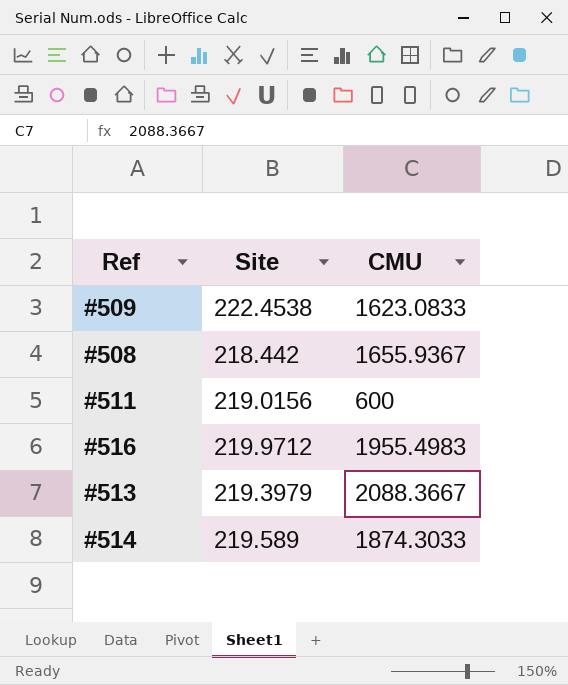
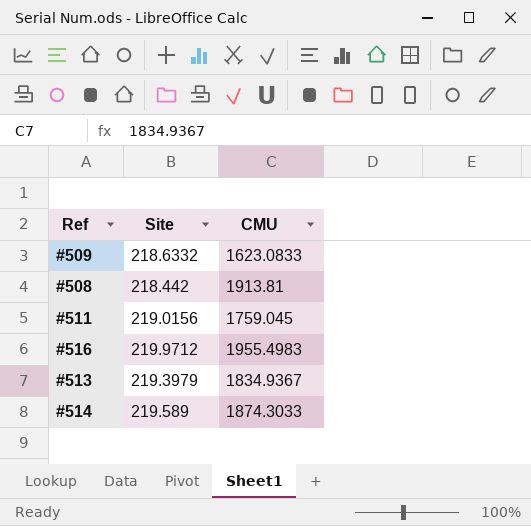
#509 | Site: 222.4538 -> 218.6332
#508 | CMU: 1655.9367 -> 1913.81
#511 | CMU: 600 -> 1759.045
#513 | CMU: 2088.3667 -> 1834.9367

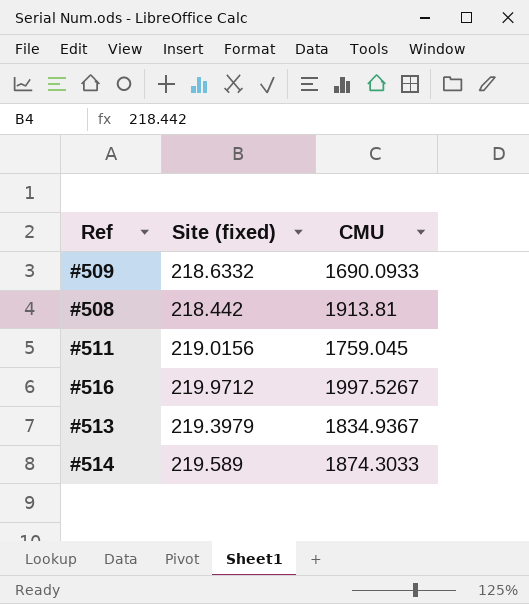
column name: Site -> Site (fixed)
#509 | CMU: 1623.0833 -> 1690.0933
#516 | CMU: 1955.4983 -> 1997.5267

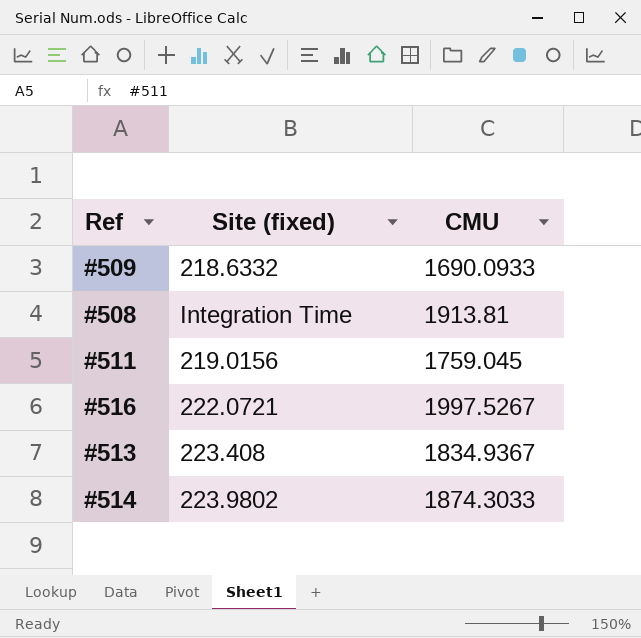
#508 | Site (fixed): 218.442 -> Integration Time
#516 | Site (fixed): 219.9712 -> 222.0721
#513 | Site (fixed): 219.3979 -> 223.408
#514 | Site (fixed): 219.589 -> 223.9802

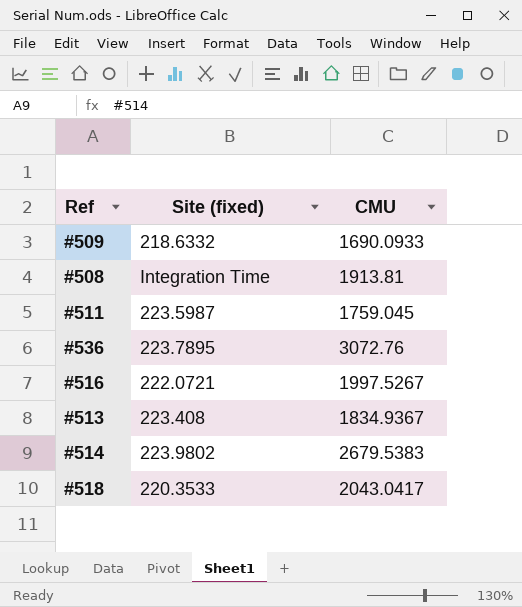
#511 | Site (fixed): 219.0156 -> 223.5987
row #536: none -> 223.7895 | 3072.76
#514 | CMU: 1874.3033 -> 2679.5383
row #518: none -> 220.3533 | 2043.0417

